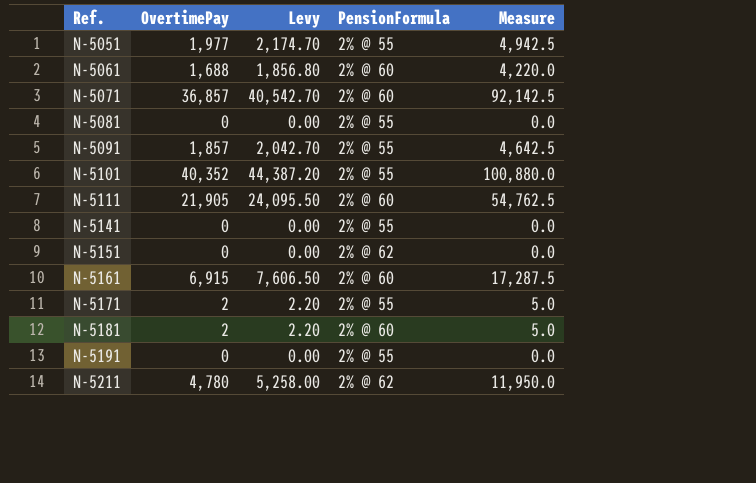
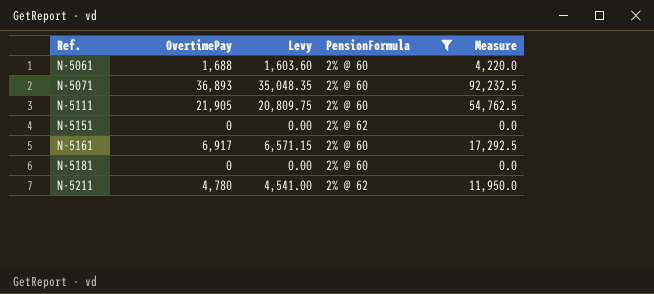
filter: none -> PensionFormula != 2% @ 55
column Levy | formula: [OvertimePay] * 1.1 -> [OvertimePay] * 0.95
N-5071 | OvertimePay: 36,857 -> 36,893
N-5071 | Measure: 92,142.5 -> 92,232.5
N-5161 | OvertimePay: 6,915 -> 6,917
N-5161 | Measure: 17,287.5 -> 17,292.5
N-5181 | OvertimePay: 2 -> 0
N-5181 | Measure: 5.0 -> 0.0

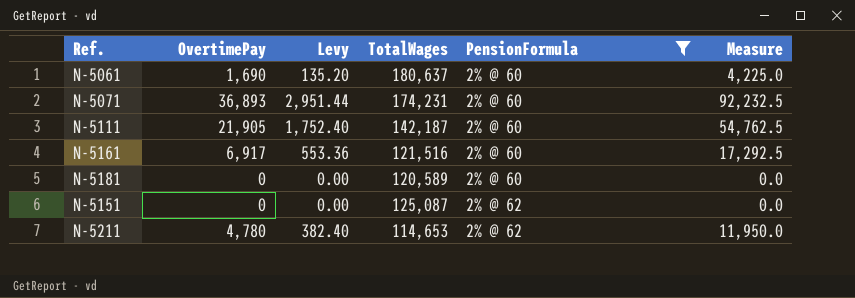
row order: Ref. ascending -> PensionFormula ascending
column Levy | formula: [OvertimePay] * 0.95 -> [OvertimePay] * 0.08
column TotalWages | position: none -> 4
N-5061 | OvertimePay: 1,688 -> 1,690
N-5061 | Measure: 4,220.0 -> 4,225.0

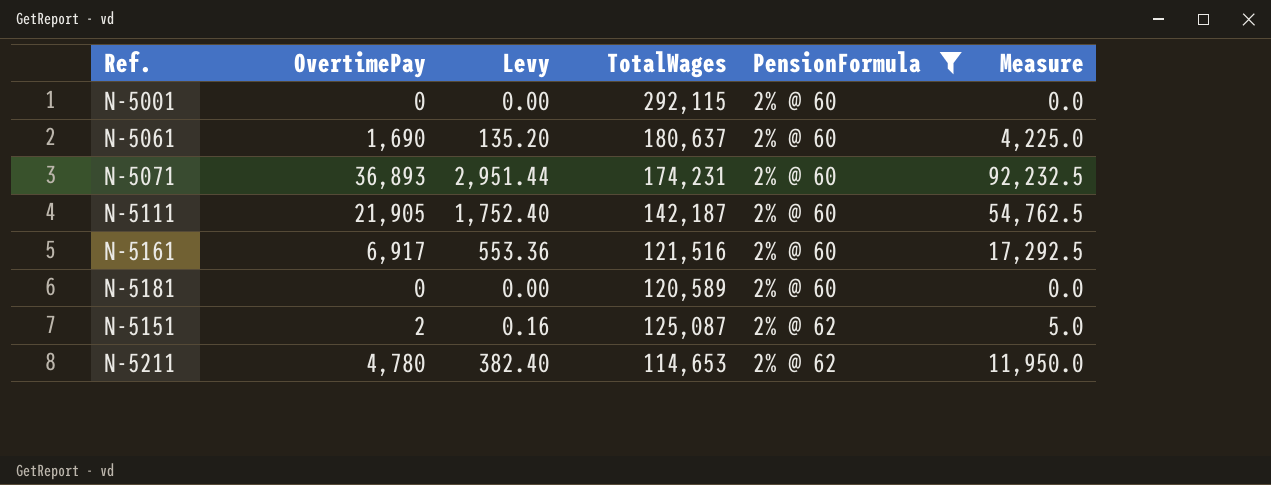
row N-5001: none -> 0 | 0.00 | 292,115 | 2% @ 60 | 0.0
N-5151 | OvertimePay: 0 -> 2
N-5151 | Levy: 0.00 -> 0.16
N-5151 | Measure: 0.0 -> 5.0

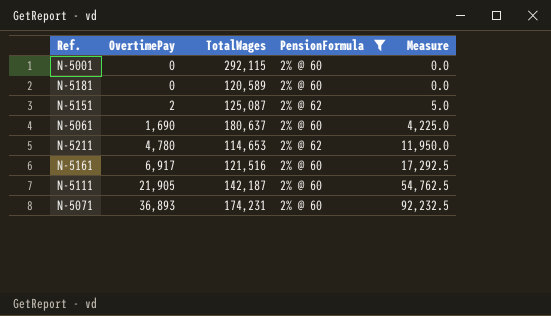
row order: PensionFormula ascending -> OvertimePay ascending
column Levy | formula: [OvertimePay] * 0.08 -> none

